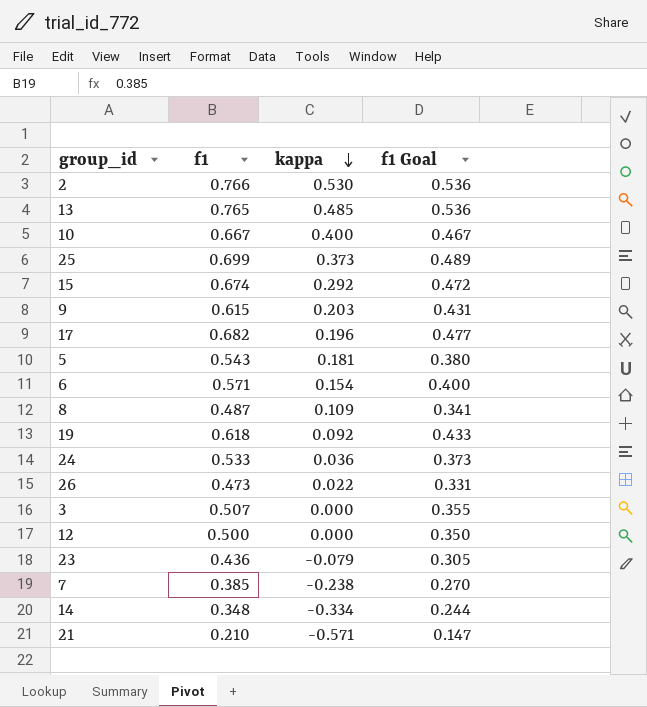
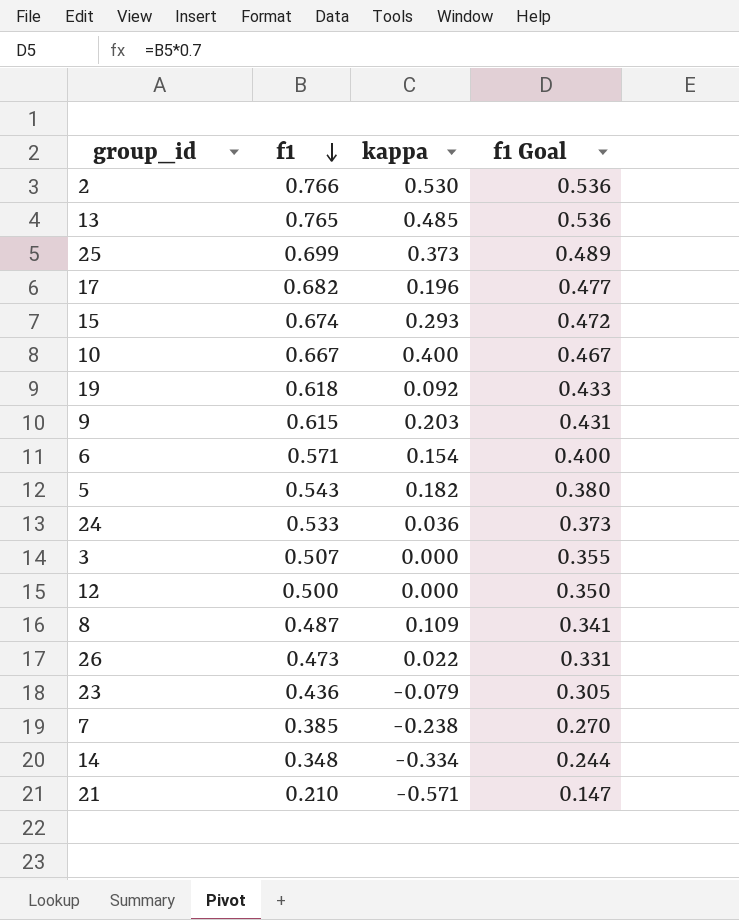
row order: kappa descending -> f1 descending
15 | kappa: 0.292 -> 0.293
5 | kappa: 0.181 -> 0.182

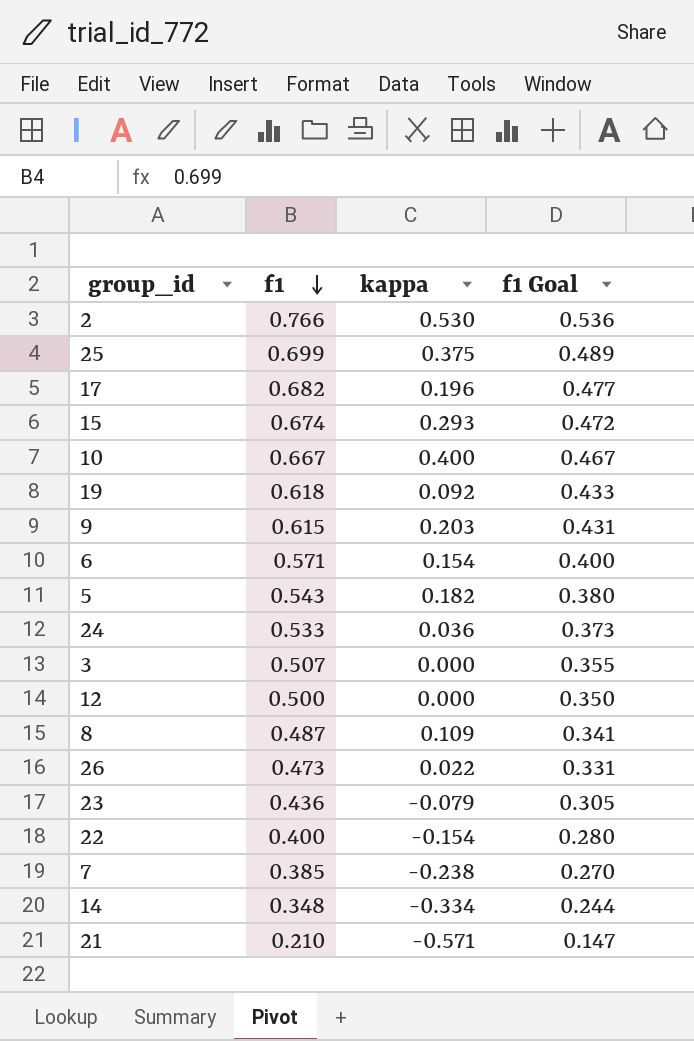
row 13: 0.765 | 0.485 | 0.536 -> none
25 | kappa: 0.373 -> 0.375
row 22: none -> 0.400 | -0.154 | 0.280

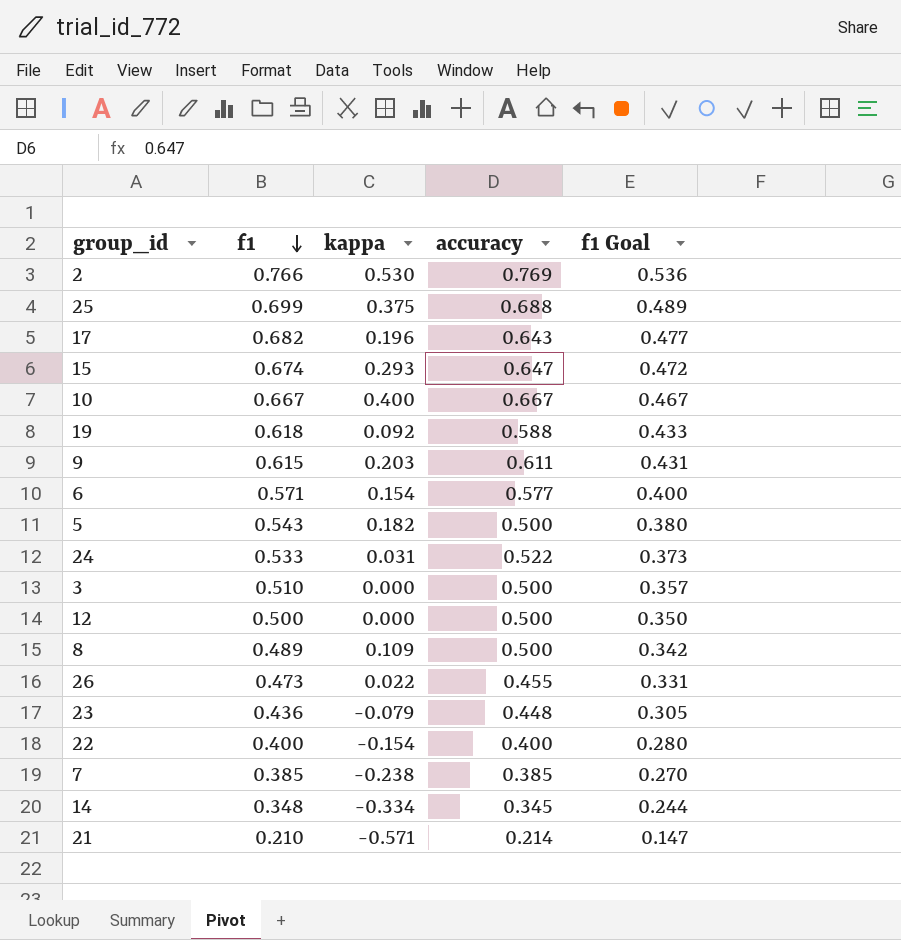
column accuracy | position: none -> 4
24 | kappa: 0.036 -> 0.031
3 | f1: 0.507 -> 0.510
3 | f1 Goal: 0.355 -> 0.357
8 | f1: 0.487 -> 0.489
8 | f1 Goal: 0.341 -> 0.342

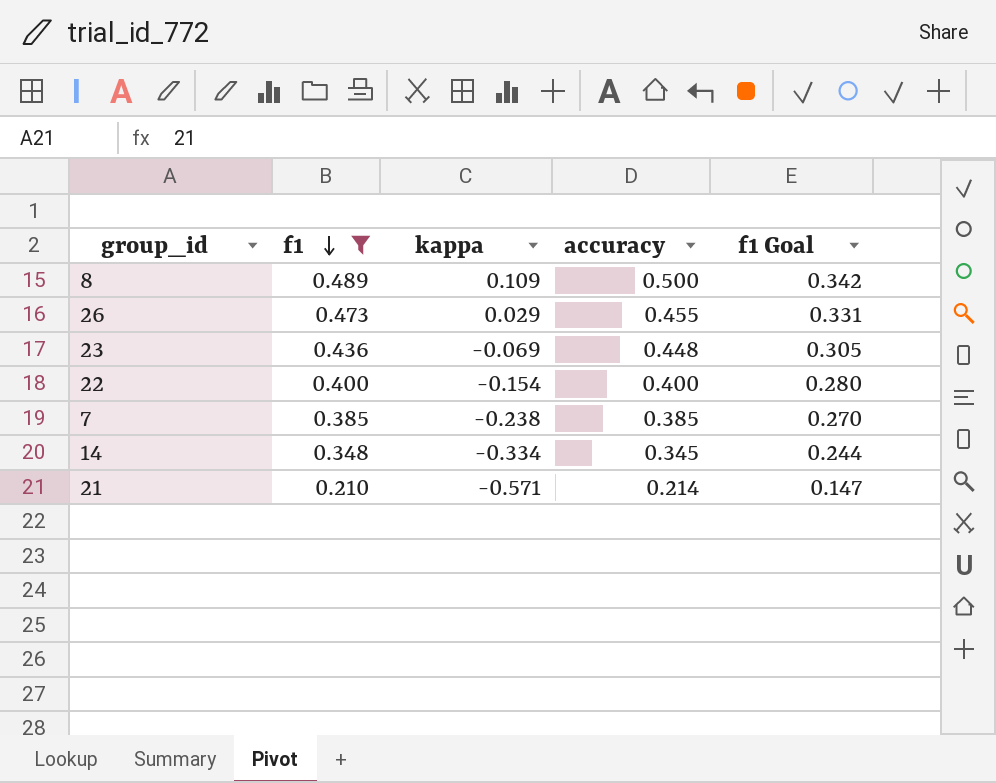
filter: none -> f1 <= 0.489
26 | kappa: 0.022 -> 0.029
23 | kappa: -0.079 -> -0.069

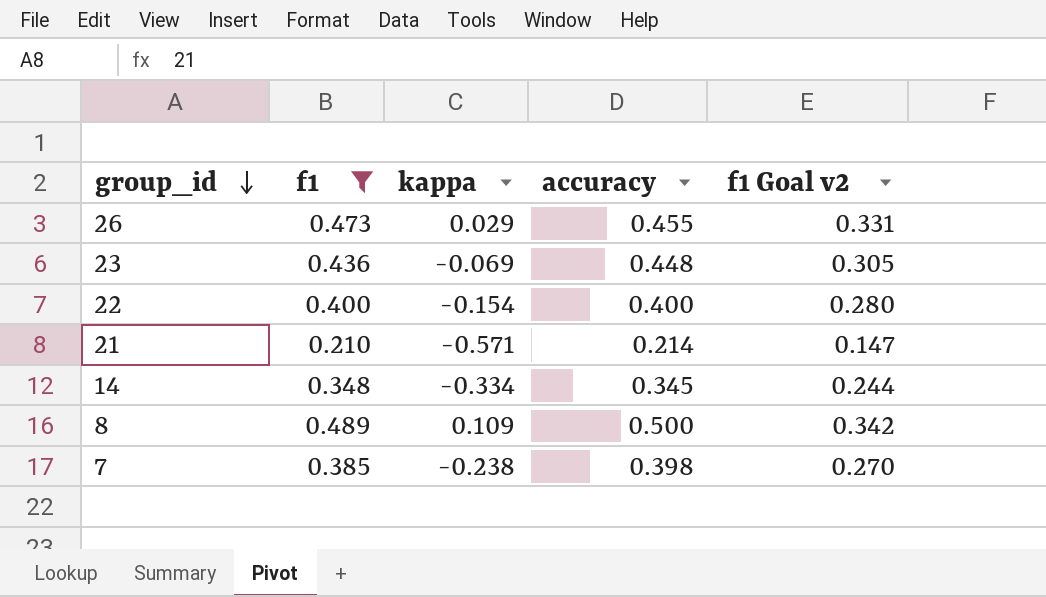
row order: f1 descending -> group_id descending
column name: f1 Goal -> f1 Goal v2
7 | accuracy: 0.385 -> 0.398

